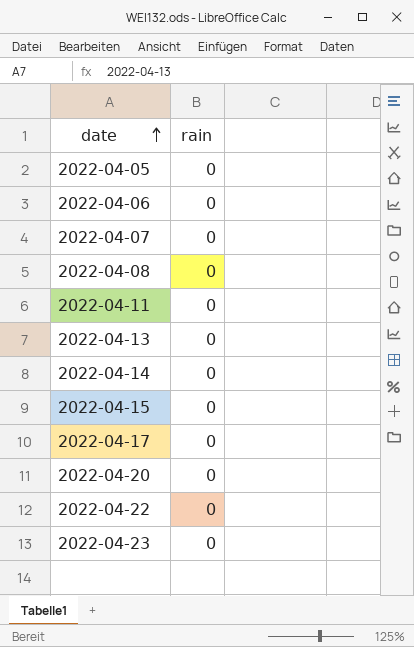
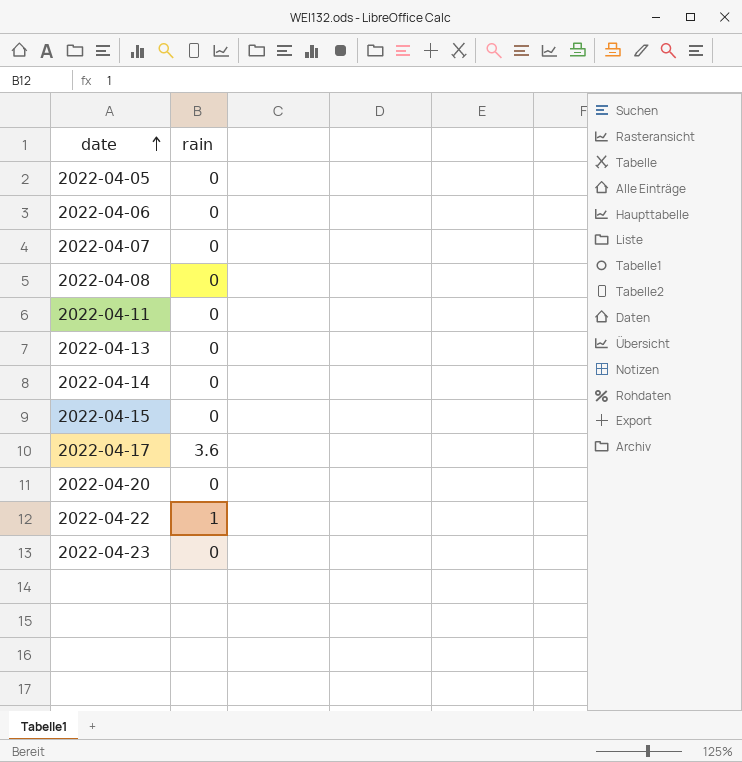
2022-04-17 | rain: 0 -> 3.6
2022-04-22 | rain: 0 -> 1

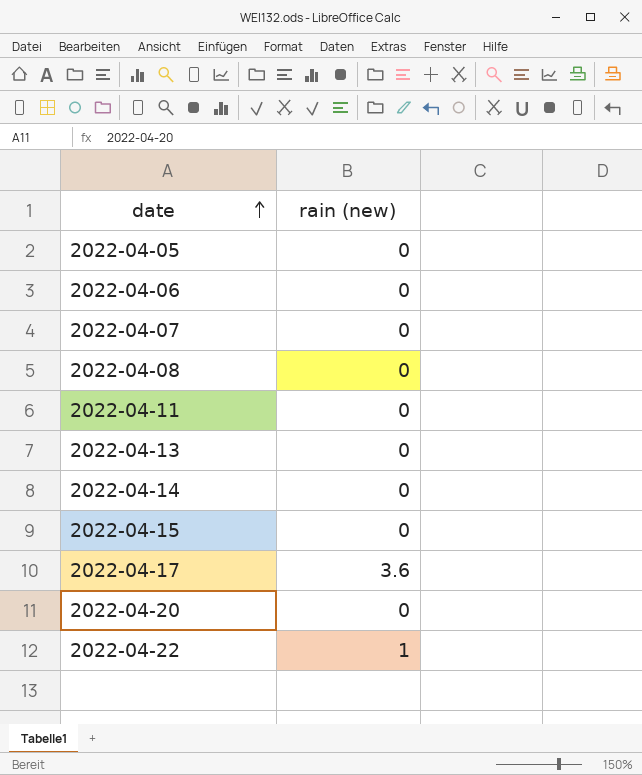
column name: rain -> rain (new)
row 2022-04-23: 0 -> none

